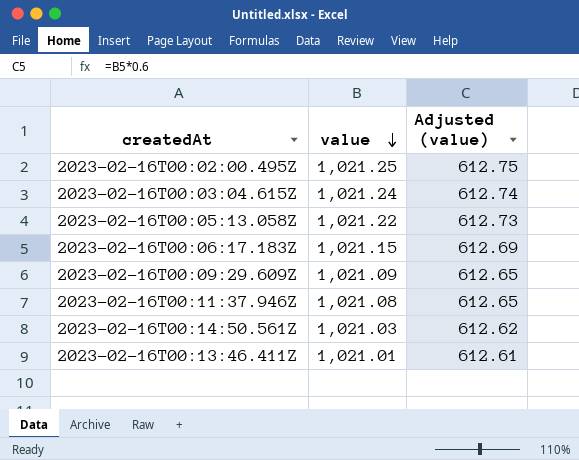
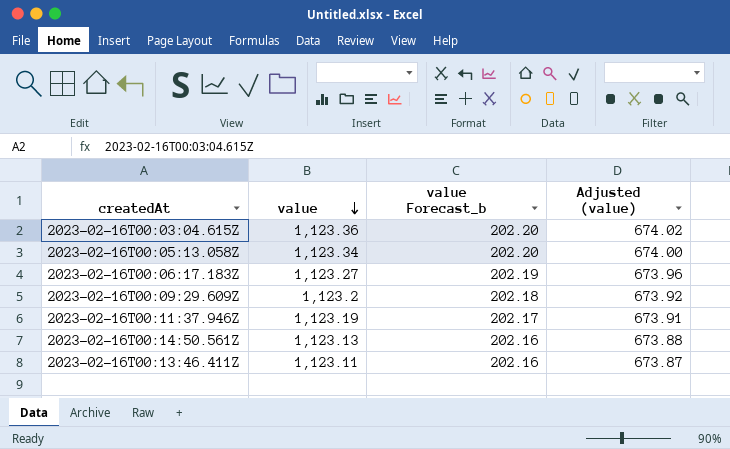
column value Forecast_b | formula: none -> [value] * 0.18
row 2023-02-16T00:02:00.495Z: 1,021.25 | 612.75 -> none
2023-02-16T00:03:04.615Z | value: 1,021.24 -> 1,123.36
2023-02-16T00:03:04.615Z | Adjusted (value): 612.74 -> 674.02
2023-02-16T00:05:13.058Z | value: 1,021.22 -> 1,123.34
2023-02-16T00:05:13.058Z | Adjusted (value): 612.73 -> 674.00
2023-02-16T00:06:17.183Z | value: 1,021.15 -> 1,123.27
2023-02-16T00:06:17.183Z | Adjusted (value): 612.69 -> 673.96
2023-02-16T00:09:29.609Z | value: 1,021.09 -> 1,123.2
2023-02-16T00:09:29.609Z | Adjusted (value): 612.65 -> 673.92
2023-02-16T00:11:37.946Z | value: 1,021.08 -> 1,123.19
2023-02-16T00:11:37.946Z | Adjusted (value): 612.65 -> 673.91
2023-02-16T00:14:50.561Z | value: 1,021.03 -> 1,123.13
2023-02-16T00:14:50.561Z | Adjusted (value): 612.62 -> 673.88
2023-02-16T00:13:46.411Z | value: 1,021.01 -> 1,123.11
2023-02-16T00:13:46.411Z | Adjusted (value): 612.61 -> 673.87

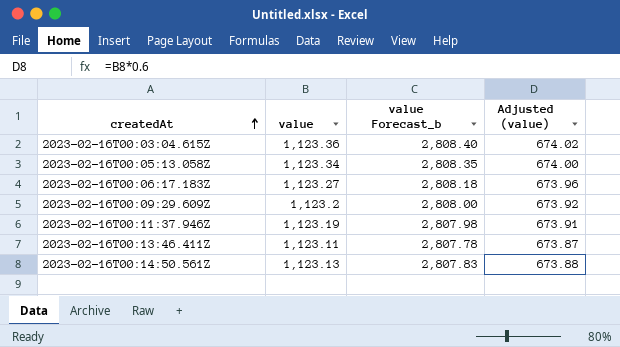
row order: value descending -> createdAt ascending
column value Forecast_b | formula: [value] * 0.18 -> [value] * 2.5

